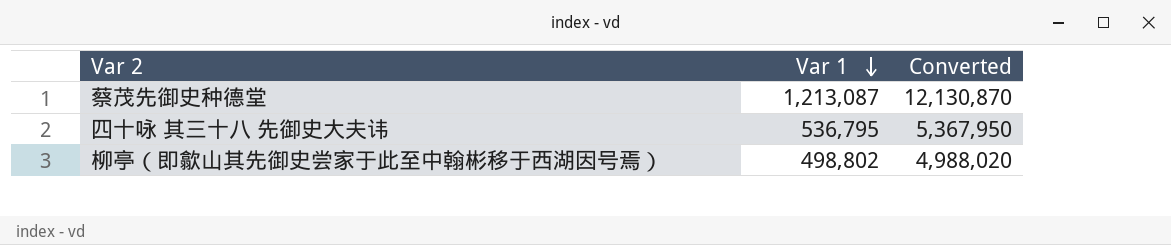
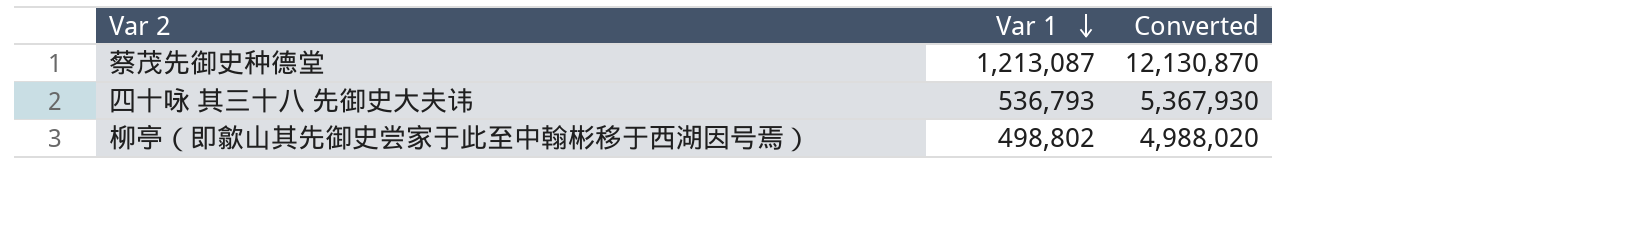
四十咏 其三十八 先御史大夫讳 | Var 1: 536,795 -> 536,793
四十咏 其三十八 先御史大夫讳 | Converted: 5,367,950 -> 5,367,930

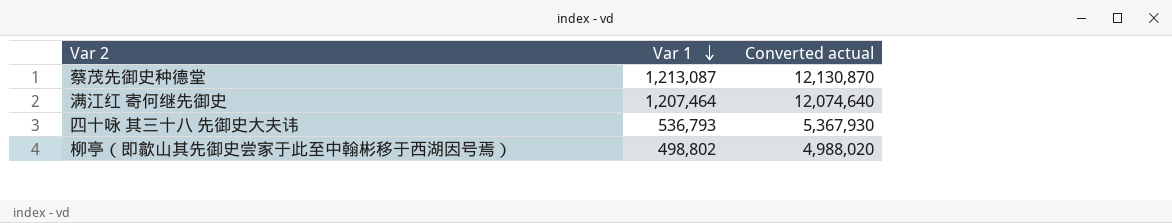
column name: Converted -> Converted actual
row 满江红 寄何继先御史: none -> 1,207,464 | 12,074,640

